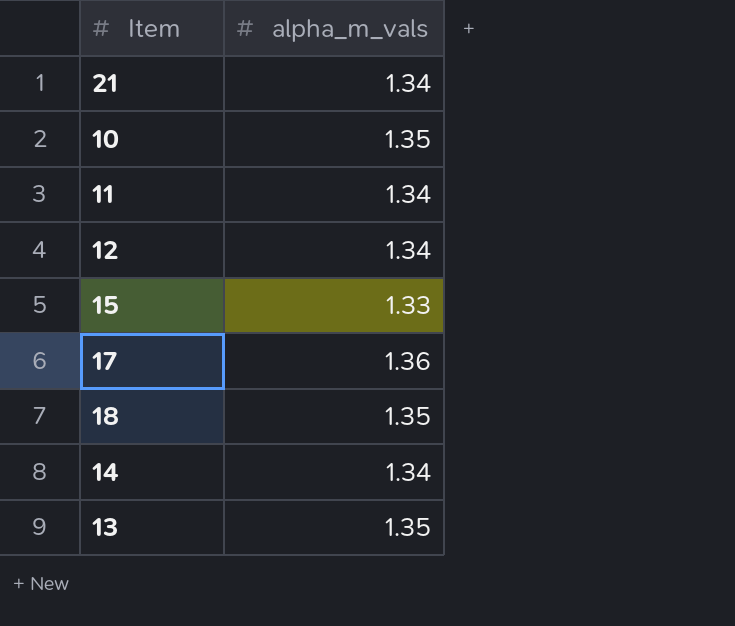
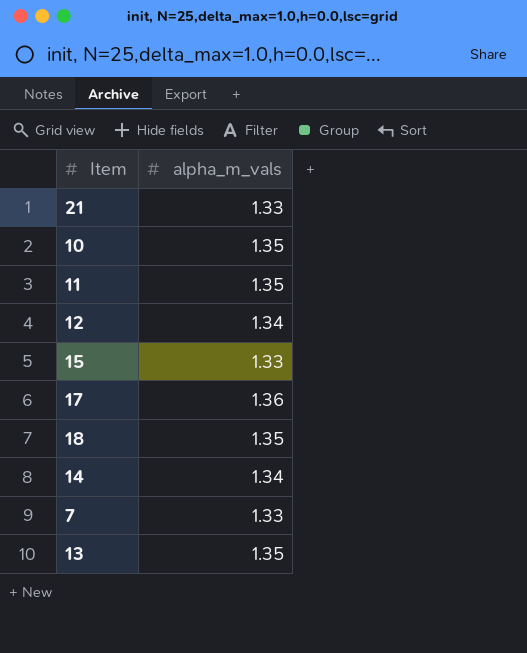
21 | alpha_m_vals: 1.34 -> 1.33
11 | alpha_m_vals: 1.34 -> 1.35
row 7: none -> 1.33

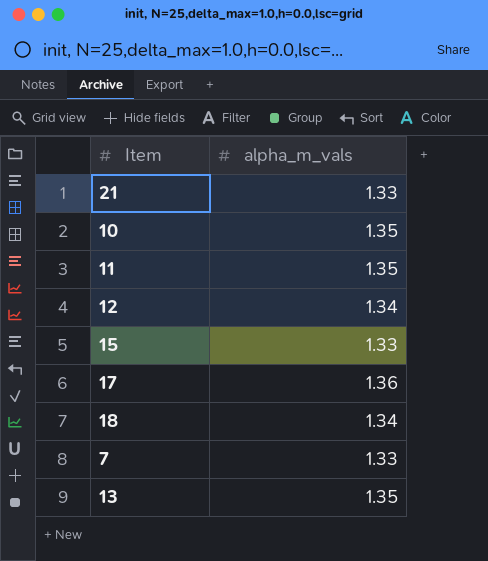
row 14: 1.34 -> none
18 | alpha_m_vals: 1.35 -> 1.34

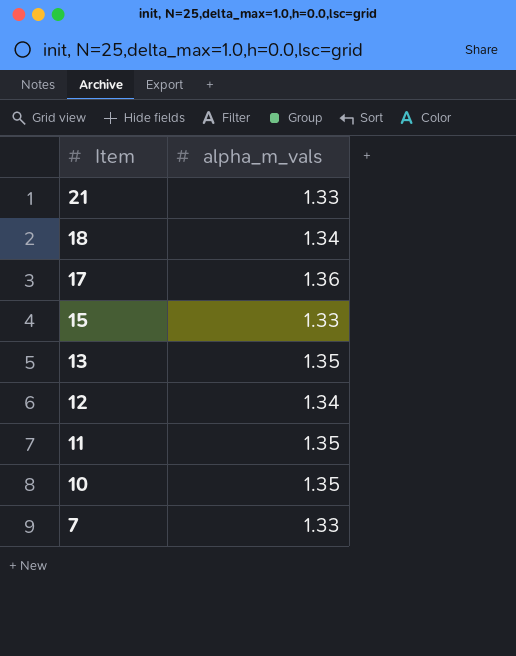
row order: none -> Item descending

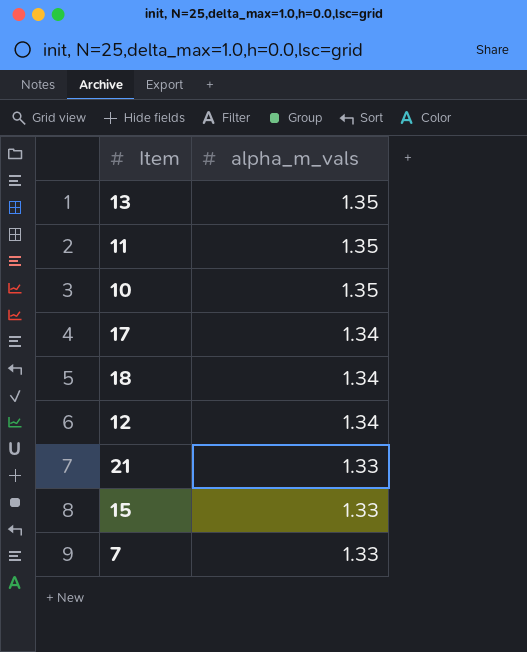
row order: Item descending -> alpha_m_vals descending
17 | alpha_m_vals: 1.36 -> 1.34

